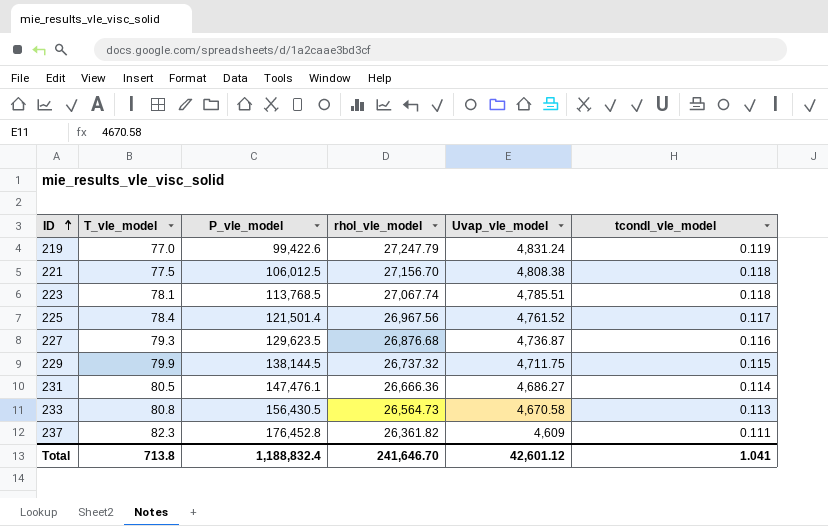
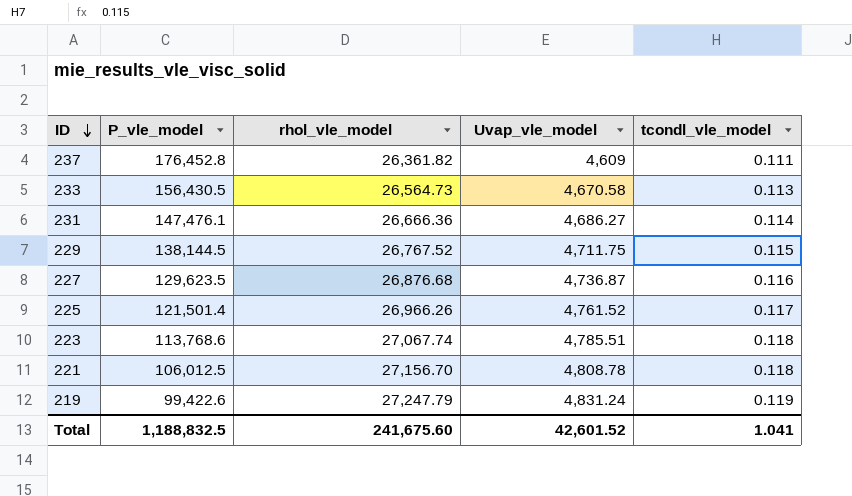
row order: ID ascending -> ID descending
column T_vle_model | position: 2 -> none
229 | rhol_vle_model: 26,737.32 -> 26,767.52
225 | rhol_vle_model: 26,967.56 -> 26,966.26
223 | P_vle_model: 113,768.5 -> 113,768.6
221 | Uvap_vle_model: 4,808.38 -> 4,808.78
Total | P_vle_model: 1,188,832.4 -> 1,188,832.5
Total | rhol_vle_model: 241,646.70 -> 241,675.60
Total | Uvap_vle_model: 42,601.12 -> 42,601.52

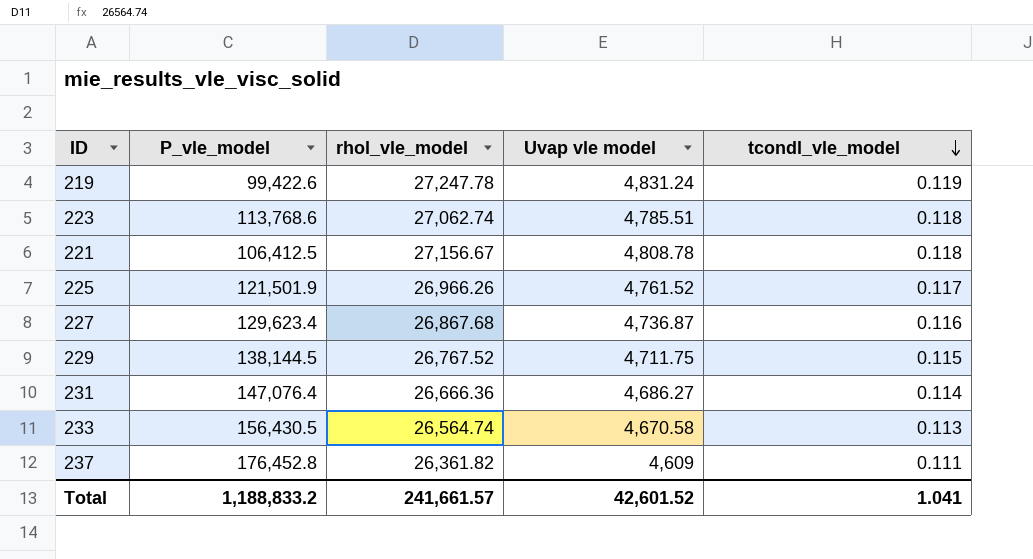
row order: ID descending -> tcondl_vle_model descending
column name: Uvap_vle_model -> Uvap vle model
219 | rhol_vle_model: 27,247.79 -> 27,247.78
223 | rhol_vle_model: 27,067.74 -> 27,062.74
221 | P_vle_model: 106,012.5 -> 106,412.5
221 | rhol_vle_model: 27,156.70 -> 27,156.67
225 | P_vle_model: 121,501.4 -> 121,501.9
227 | P_vle_model: 129,623.5 -> 129,623.4
227 | rhol_vle_model: 26,876.68 -> 26,867.68
231 | P_vle_model: 147,476.1 -> 147,076.4
233 | rhol_vle_model: 26,564.73 -> 26,564.74
Total | P_vle_model: 1,188,832.5 -> 1,188,833.2
Total | rhol_vle_model: 241,675.60 -> 241,661.57

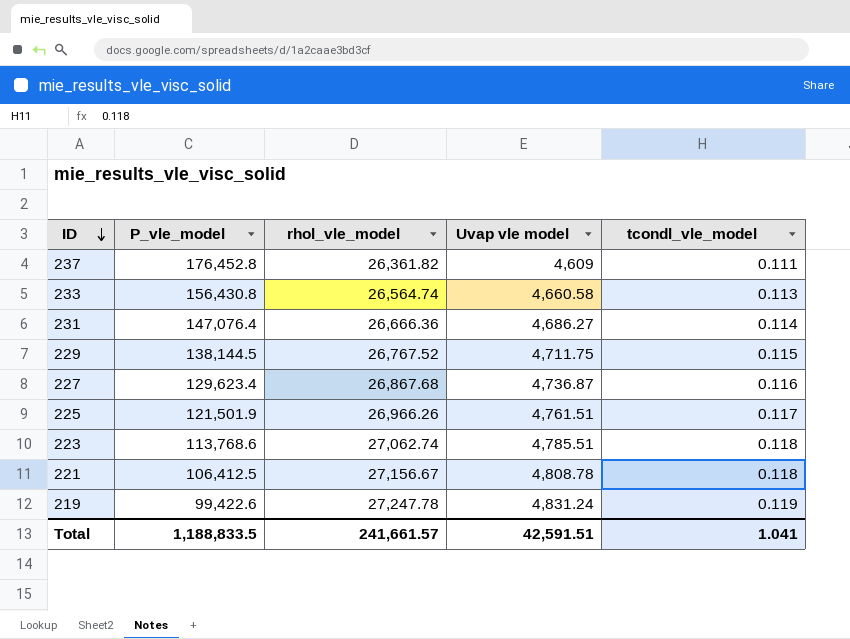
row order: tcondl_vle_model descending -> ID descending
233 | P_vle_model: 156,430.5 -> 156,430.8
233 | Uvap vle model: 4,670.58 -> 4,660.58
225 | Uvap vle model: 4,761.52 -> 4,761.51
Total | P_vle_model: 1,188,833.2 -> 1,188,833.5
Total | Uvap vle model: 42,601.52 -> 42,591.51

